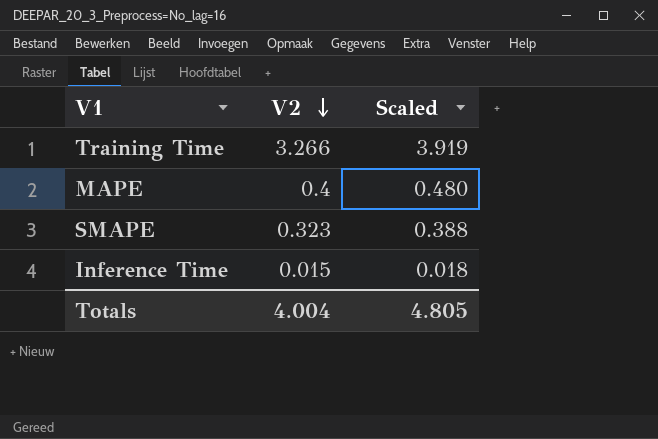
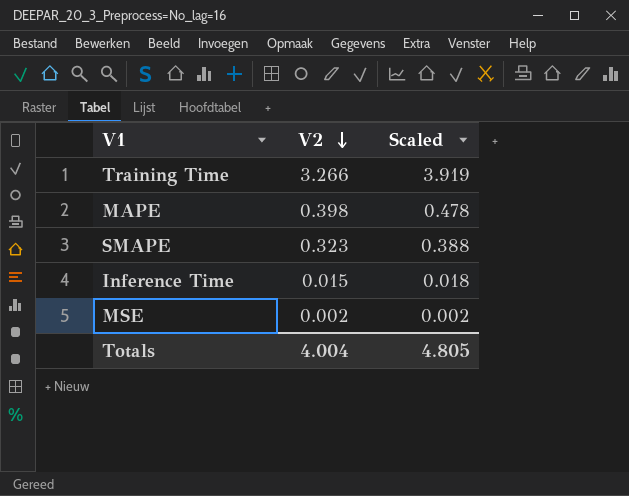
MAPE | V2: 0.4 -> 0.398
MAPE | Scaled: 0.480 -> 0.478
row MSE: none -> 0.002 | 0.002

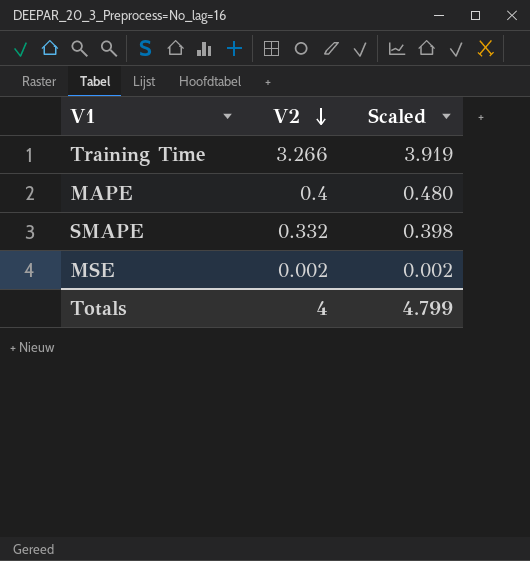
row Inference Time: 0.015 | 0.018 -> none
MAPE | V2: 0.398 -> 0.4
MAPE | Scaled: 0.478 -> 0.480
SMAPE | V2: 0.323 -> 0.332
SMAPE | Scaled: 0.388 -> 0.398
Totals | V2: 4.004 -> 4
Totals | Scaled: 4.805 -> 4.799

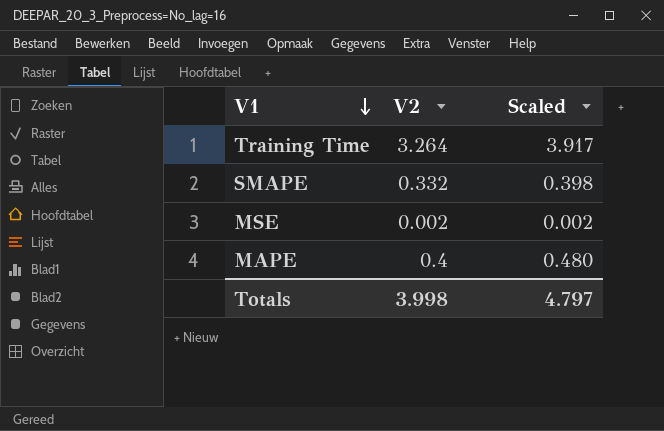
row order: V2 descending -> V1 descending
Training Time | V2: 3.266 -> 3.264
Training Time | Scaled: 3.919 -> 3.917
Totals | V2: 4 -> 3.998
Totals | Scaled: 4.799 -> 4.797

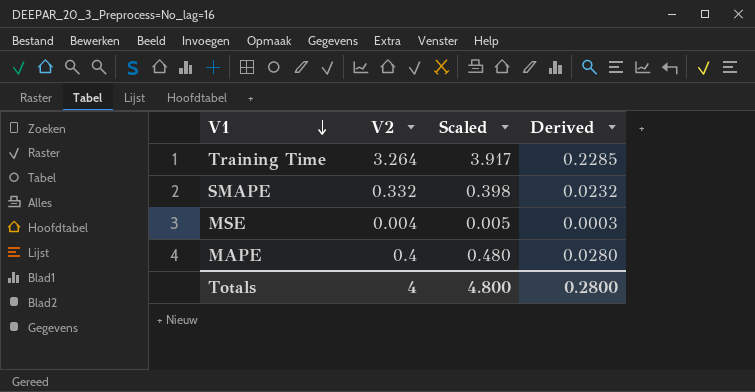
column Derived | formula: none -> [V2] * 0.07
MSE | V2: 0.002 -> 0.004
MSE | Scaled: 0.002 -> 0.005
Totals | V2: 3.998 -> 4
Totals | Scaled: 4.797 -> 4.800

